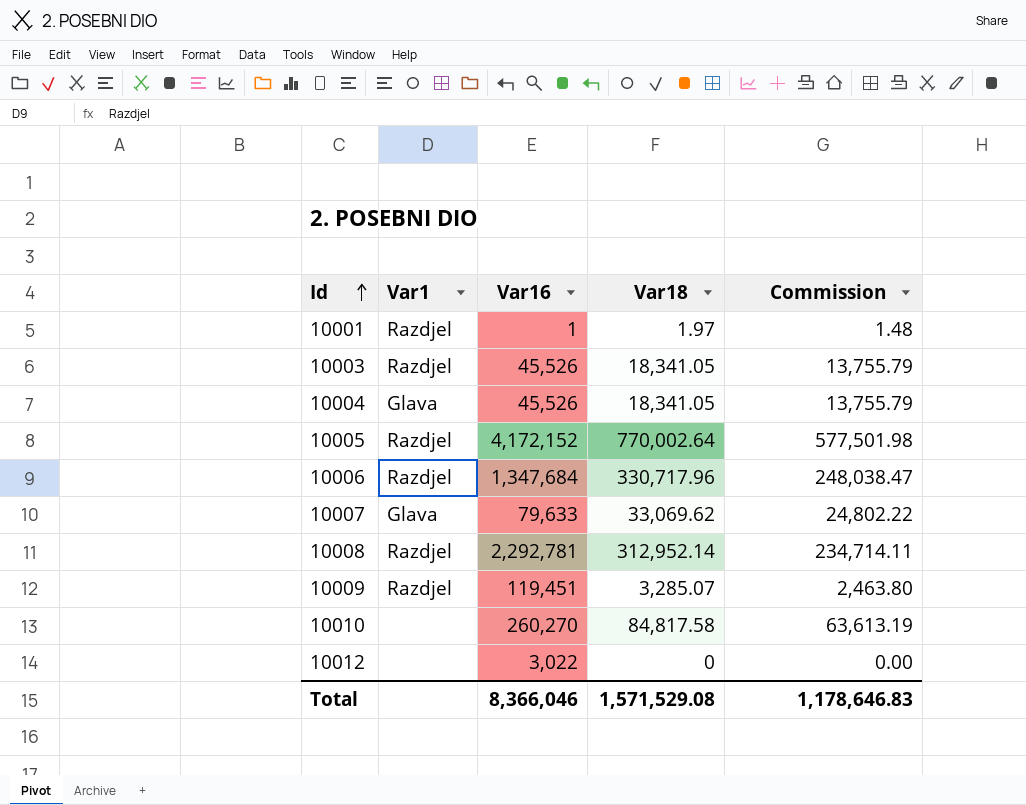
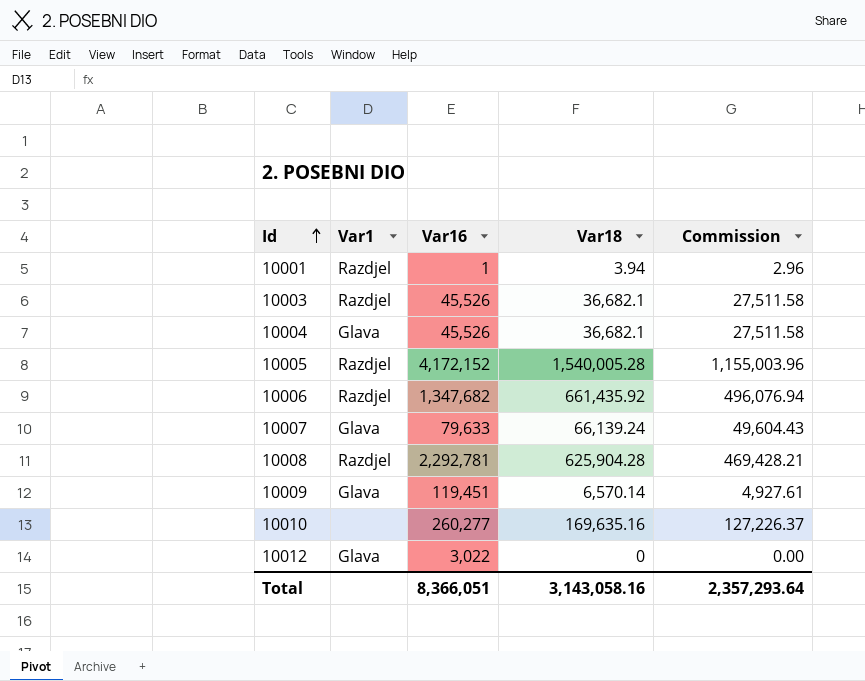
10001 | Var18: 1.97 -> 3.94
10001 | Commission: 1.48 -> 2.96
10003 | Var18: 18,341.05 -> 36,682.1
10003 | Commission: 13,755.79 -> 27,511.58
10004 | Var18: 18,341.05 -> 36,682.1
10004 | Commission: 13,755.79 -> 27,511.58
10005 | Var18: 770,002.64 -> 1,540,005.28
10005 | Commission: 577,501.98 -> 1,155,003.96
10006 | Var16: 1,347,684 -> 1,347,682
10006 | Var18: 330,717.96 -> 661,435.92
10006 | Commission: 248,038.47 -> 496,076.94
10007 | Var18: 33,069.62 -> 66,139.24
10007 | Commission: 24,802.22 -> 49,604.43
10008 | Var18: 312,952.14 -> 625,904.28
10008 | Commission: 234,714.11 -> 469,428.21
10009 | Var1: Razdjel -> Glava
10009 | Var18: 3,285.07 -> 6,570.14
10009 | Commission: 2,463.80 -> 4,927.61
10010 | Var16: 260,270 -> 260,277
10010 | Var18: 84,817.58 -> 169,635.16
10010 | Commission: 63,613.19 -> 127,226.37
10012 | Var1: none -> Glava
Total | Var16: 8,366,046 -> 8,366,051
Total | Var18: 1,571,529.08 -> 3,143,058.16
Total | Commission: 1,178,646.83 -> 2,357,293.64

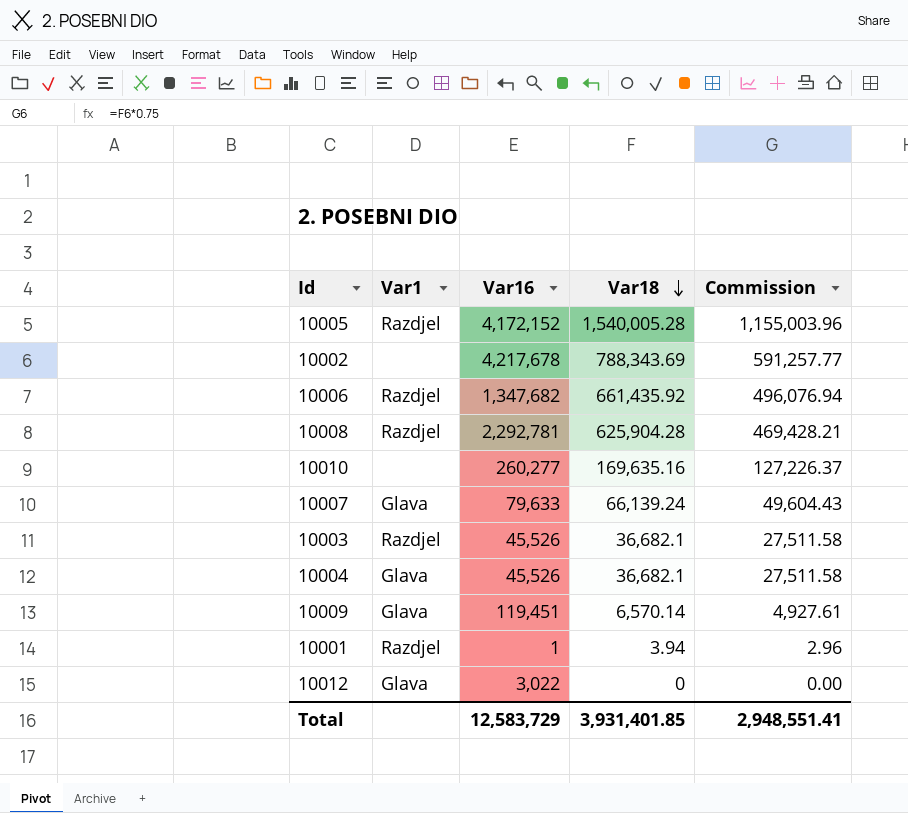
row order: Id ascending -> Var18 descending
row 10002: none -> none | 4,217,678 | 788,343.69 | 591,257.77
Total | Var16: 8,366,051 -> 12,583,729
Total | Var18: 3,143,058.16 -> 3,931,401.85
Total | Commission: 2,357,293.64 -> 2,948,551.41

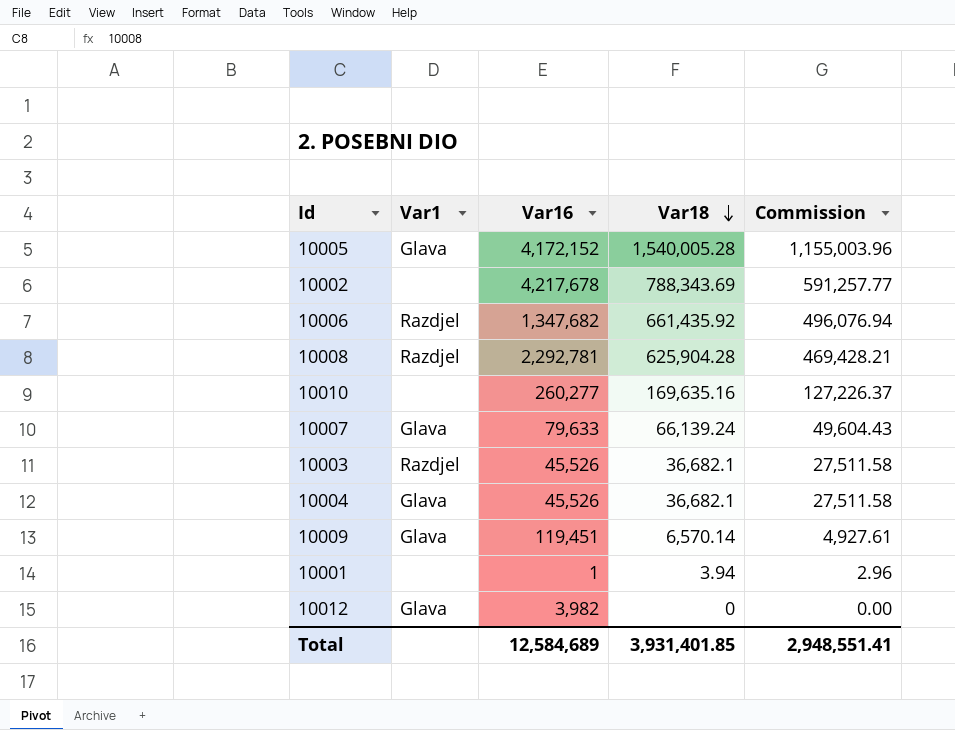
10005 | Var1: Razdjel -> Glava
10001 | Var1: Razdjel -> none
10012 | Var16: 3,022 -> 3,982
Total | Var16: 12,583,729 -> 12,584,689

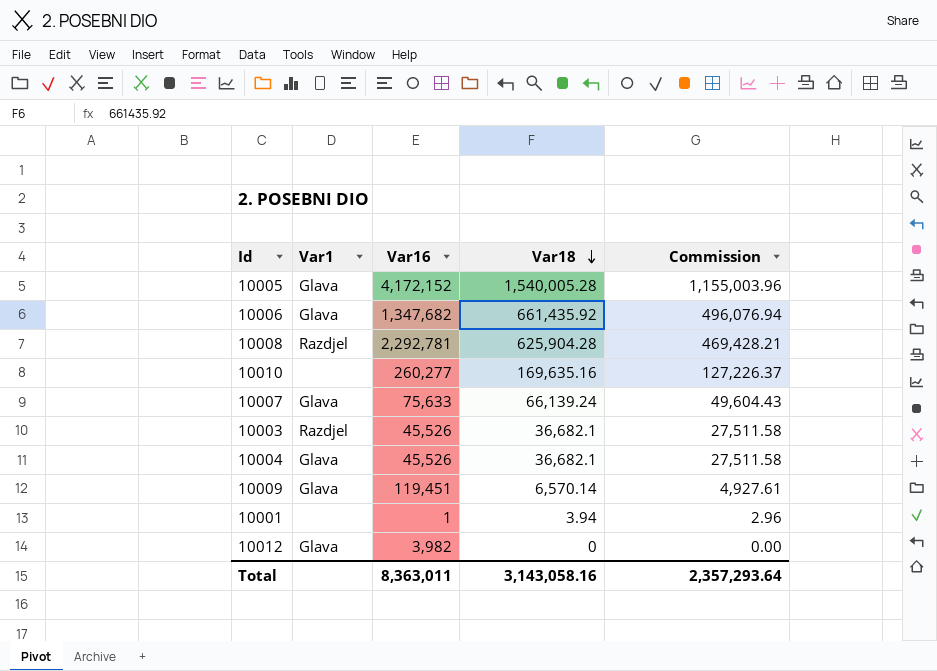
row 10002: none | 4,217,678 | 788,343.69 | 591,257.77 -> none
10006 | Var1: Razdjel -> Glava
10007 | Var16: 79,633 -> 75,633
Total | Var16: 12,584,689 -> 8,363,011
Total | Var18: 3,931,401.85 -> 3,143,058.16
Total | Commission: 2,948,551.41 -> 2,357,293.64

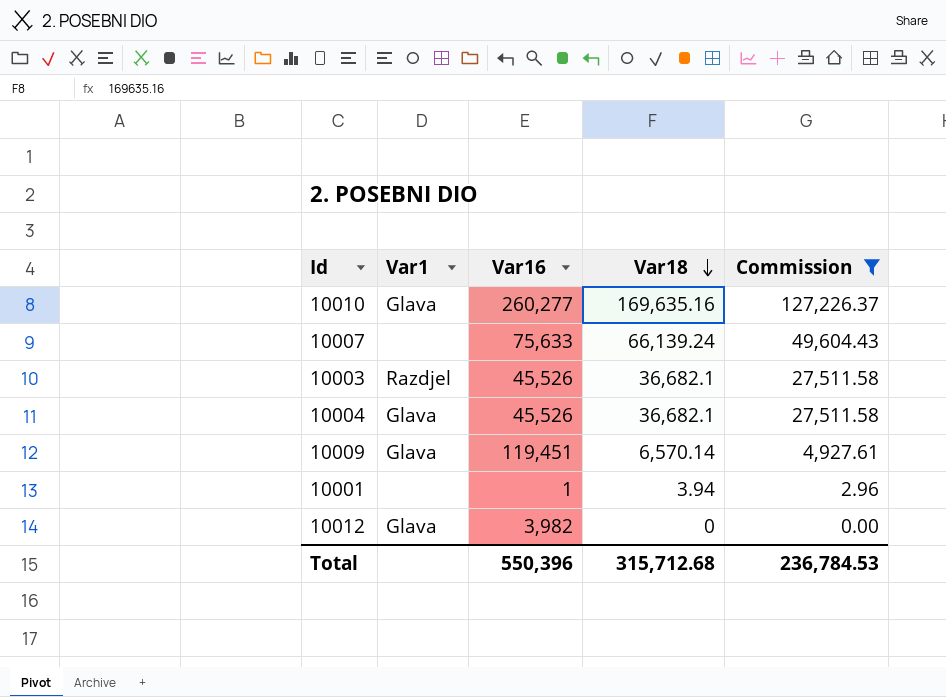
filter: none -> Commission <= 127,226.37
10010 | Var1: none -> Glava
10007 | Var1: Glava -> none
Total | Var16: 8,363,011 -> 550,396
Total | Var18: 3,143,058.16 -> 315,712.68
Total | Commission: 2,357,293.64 -> 236,784.53

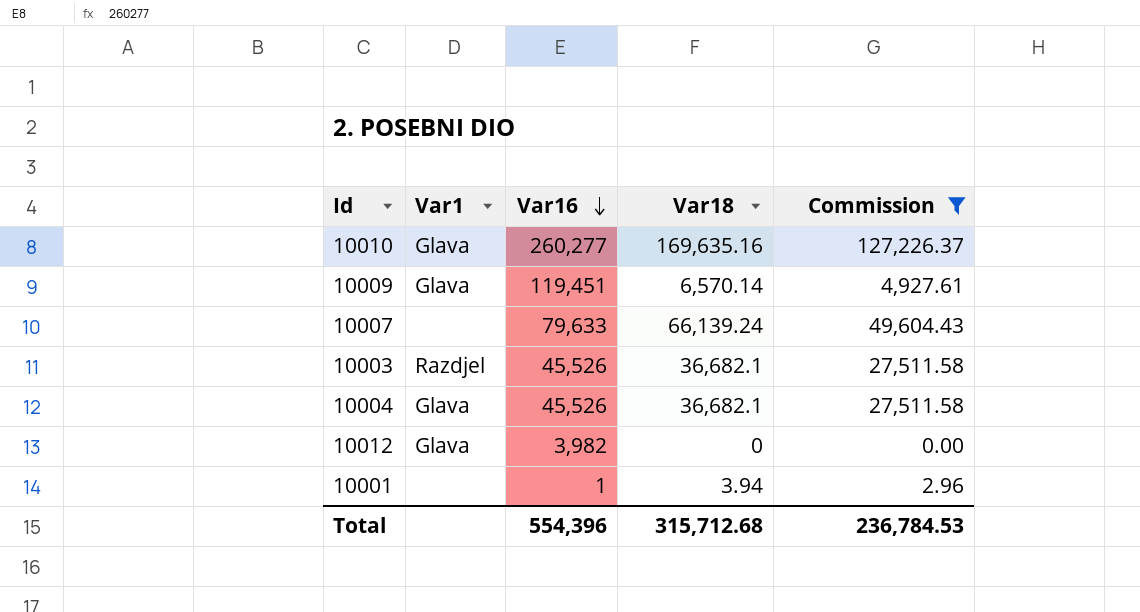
row order: Var18 descending -> Var16 descending
10007 | Var16: 75,633 -> 79,633
Total | Var16: 550,396 -> 554,396

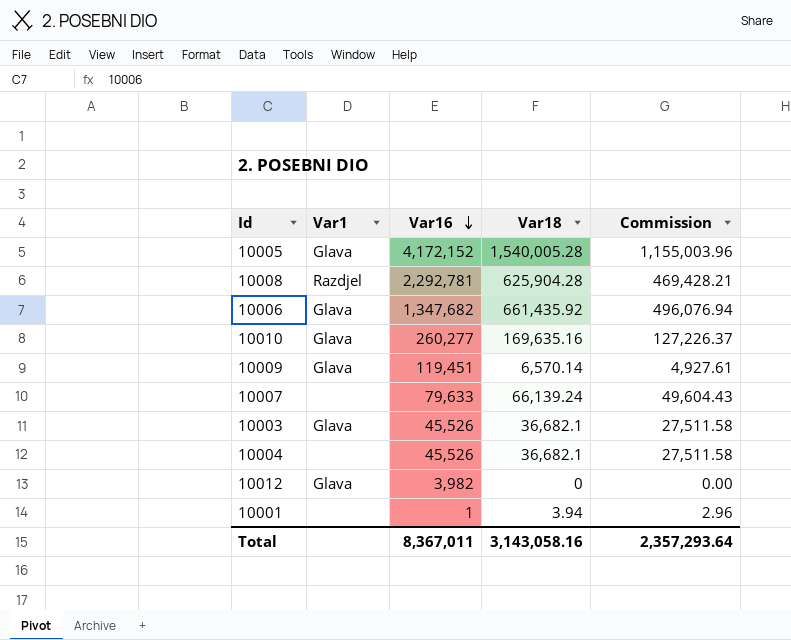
filter: Commission <= 127,226.37 -> none
10003 | Var1: Razdjel -> Glava
10004 | Var1: Glava -> none
Total | Var16: 554,396 -> 8,367,011
Total | Var18: 315,712.68 -> 3,143,058.16
Total | Commission: 236,784.53 -> 2,357,293.64

